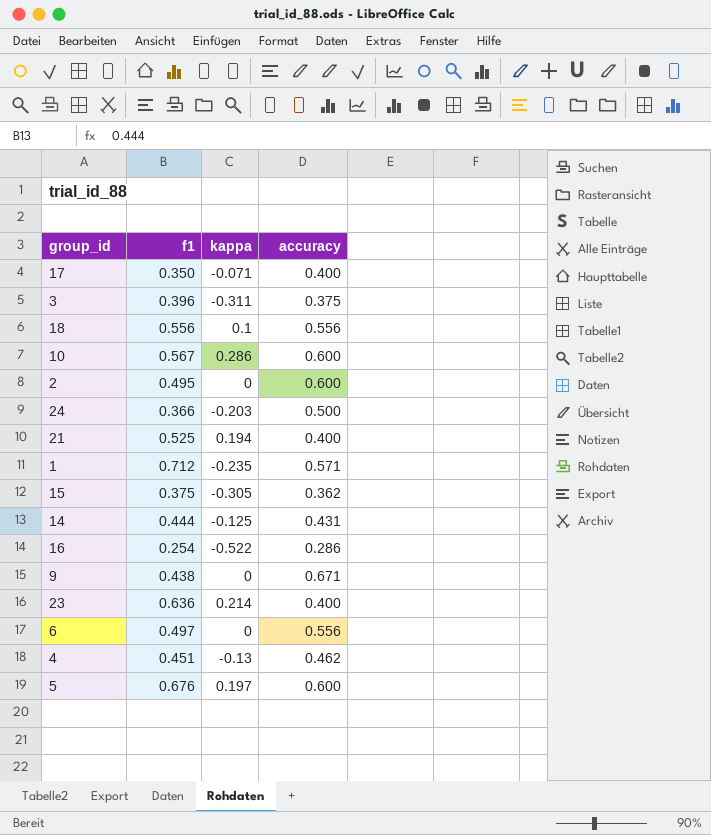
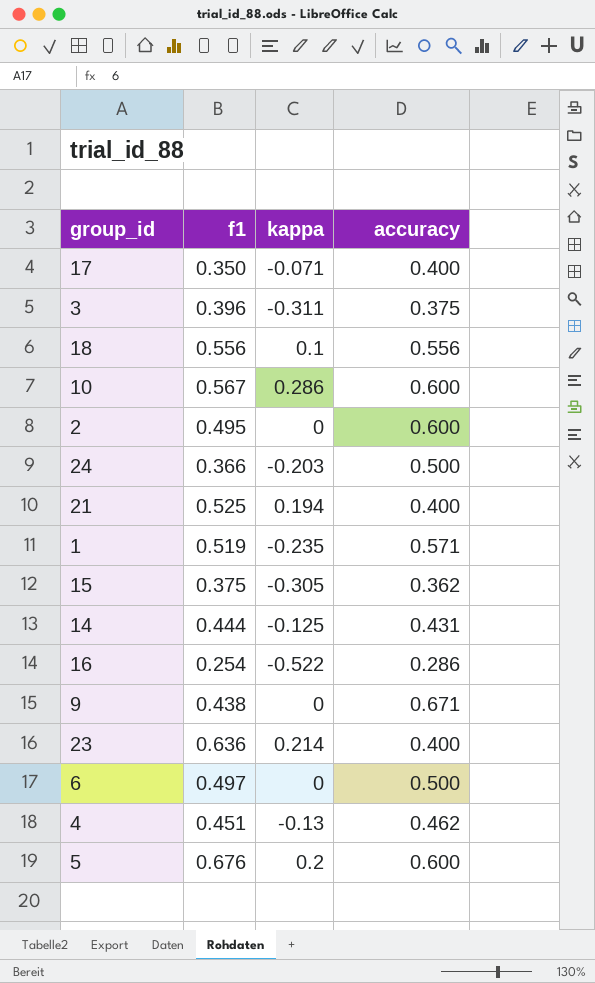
1 | f1: 0.712 -> 0.519
6 | accuracy: 0.556 -> 0.500
5 | kappa: 0.197 -> 0.2

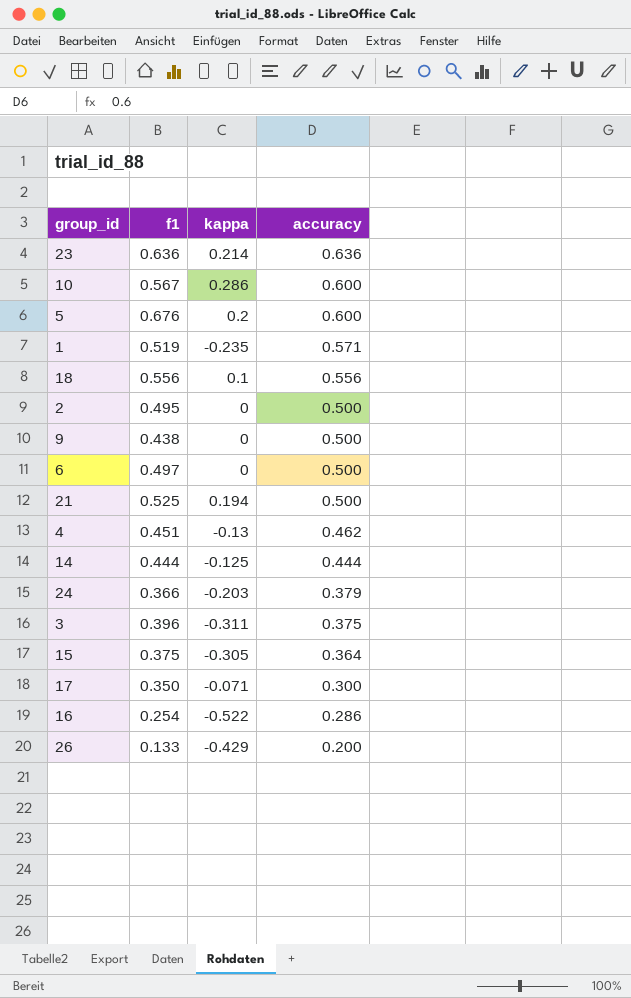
row order: none -> accuracy descending
23 | accuracy: 0.400 -> 0.636
2 | accuracy: 0.600 -> 0.500
9 | accuracy: 0.671 -> 0.500
21 | accuracy: 0.400 -> 0.500
14 | accuracy: 0.431 -> 0.444
24 | accuracy: 0.500 -> 0.379
15 | accuracy: 0.362 -> 0.364
17 | accuracy: 0.400 -> 0.300
row 26: none -> 0.133 | -0.429 | 0.200

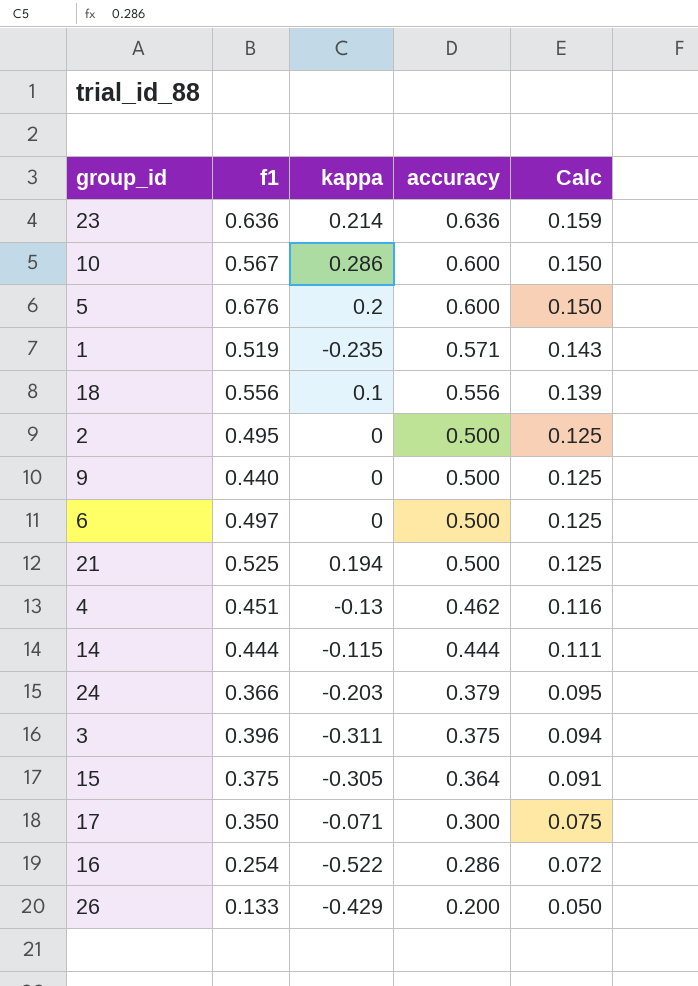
column Calc | formula: none -> [accuracy] * 0.25
9 | f1: 0.438 -> 0.440
14 | kappa: -0.125 -> -0.115

